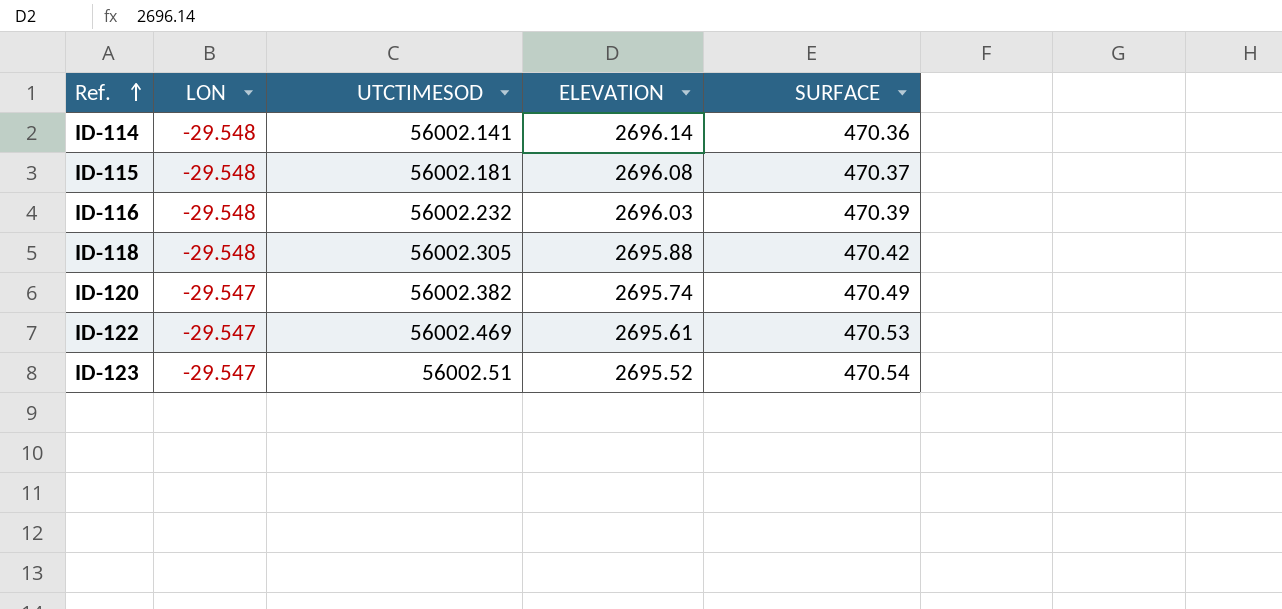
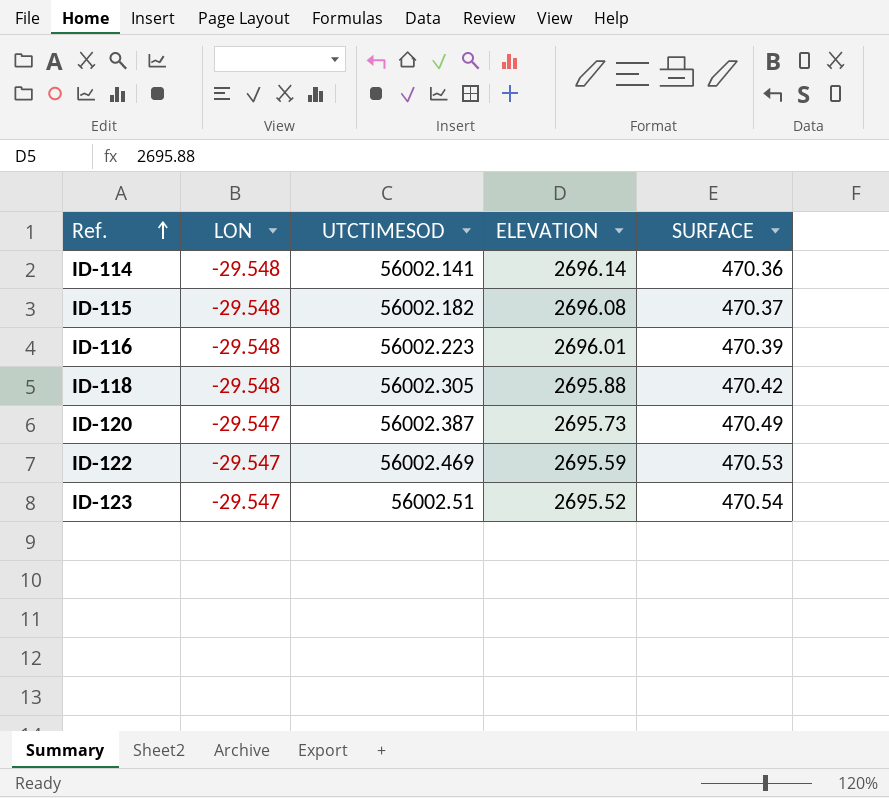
ID-115 | UTCTIMESOD: 56002.181 -> 56002.182
ID-116 | UTCTIMESOD: 56002.232 -> 56002.223
ID-116 | ELEVATION: 2696.03 -> 2696.01
ID-120 | UTCTIMESOD: 56002.382 -> 56002.387
ID-120 | ELEVATION: 2695.74 -> 2695.73
ID-122 | ELEVATION: 2695.61 -> 2695.59

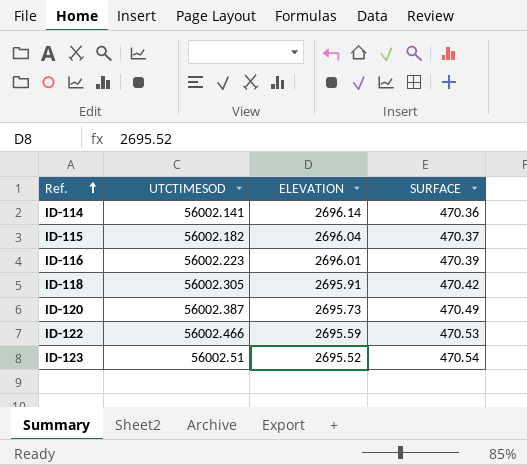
column LON | position: 2 -> none
ID-115 | ELEVATION: 2696.08 -> 2696.04
ID-118 | ELEVATION: 2695.88 -> 2695.91
ID-122 | UTCTIMESOD: 56002.469 -> 56002.466

